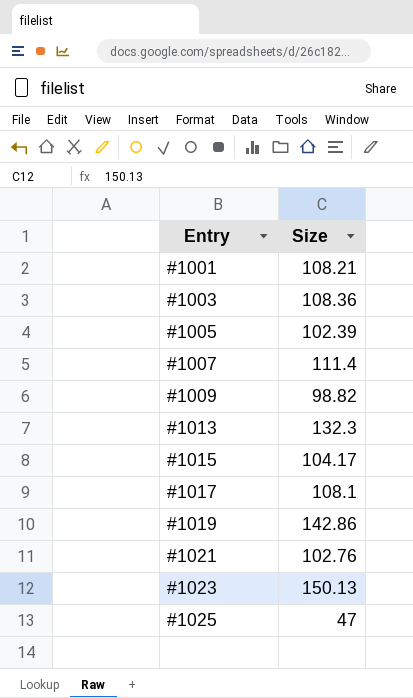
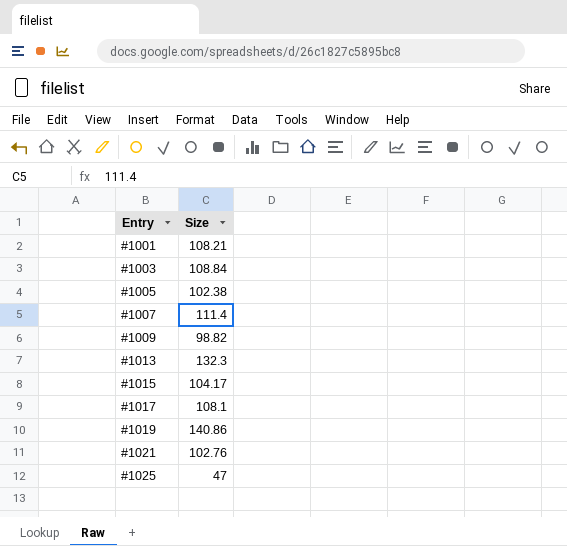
row #1023: 150.13 -> none
#1003 | Size: 108.36 -> 108.84
#1005 | Size: 102.39 -> 102.38
#1019 | Size: 142.86 -> 140.86

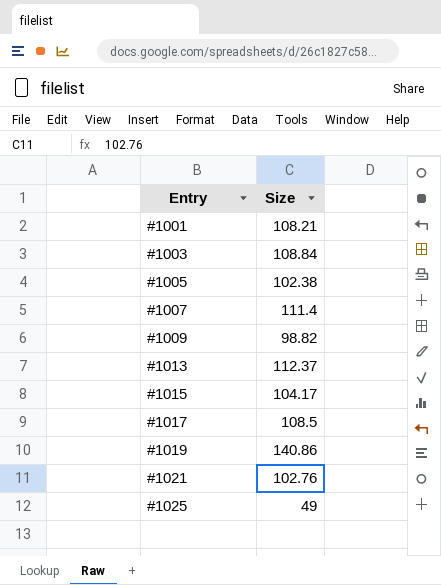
#1013 | Size: 132.3 -> 112.37
#1017 | Size: 108.1 -> 108.5
#1025 | Size: 47 -> 49

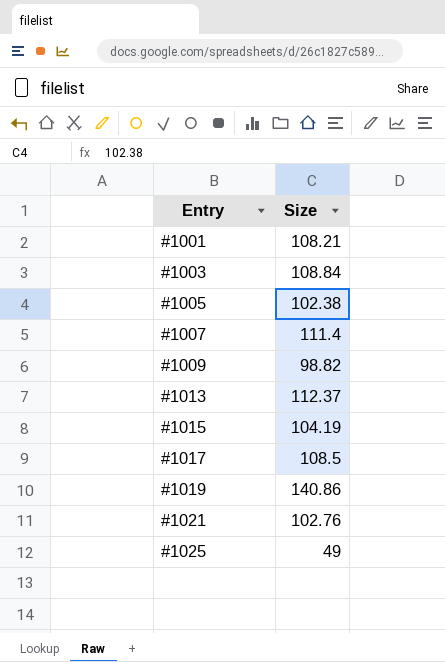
#1015 | Size: 104.17 -> 104.19

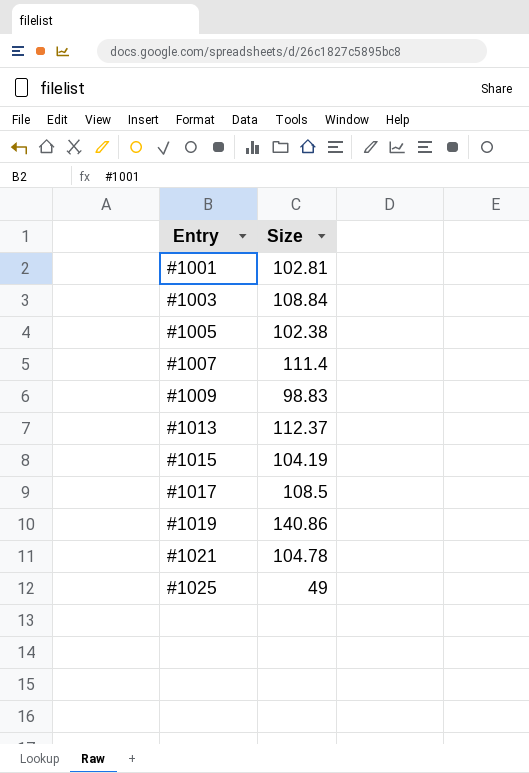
#1001 | Size: 108.21 -> 102.81
#1009 | Size: 98.82 -> 98.83
#1021 | Size: 102.76 -> 104.78

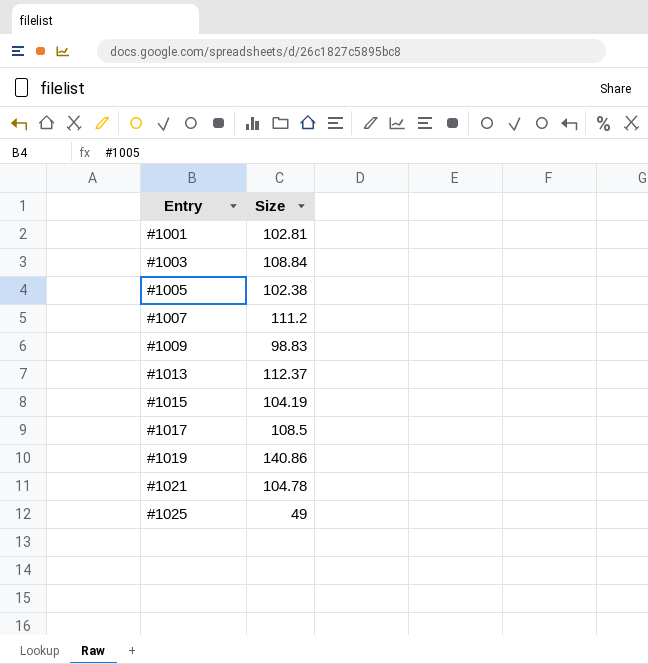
#1007 | Size: 111.4 -> 111.2

